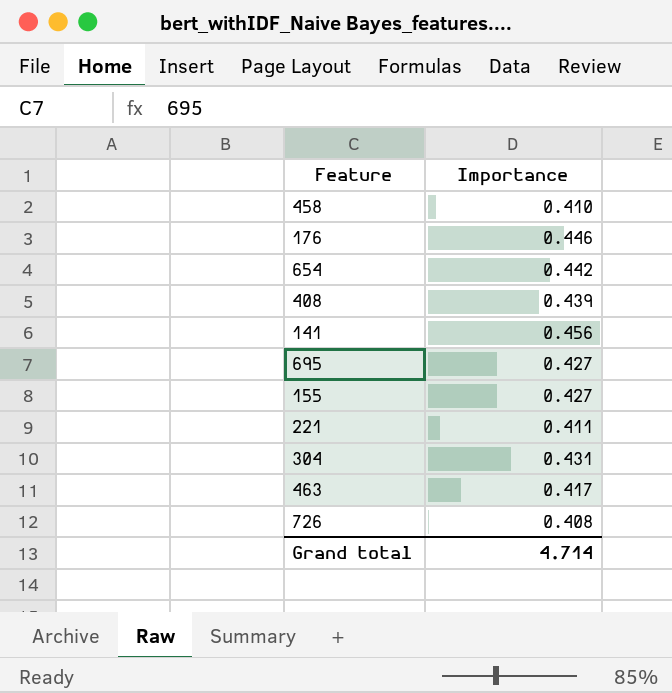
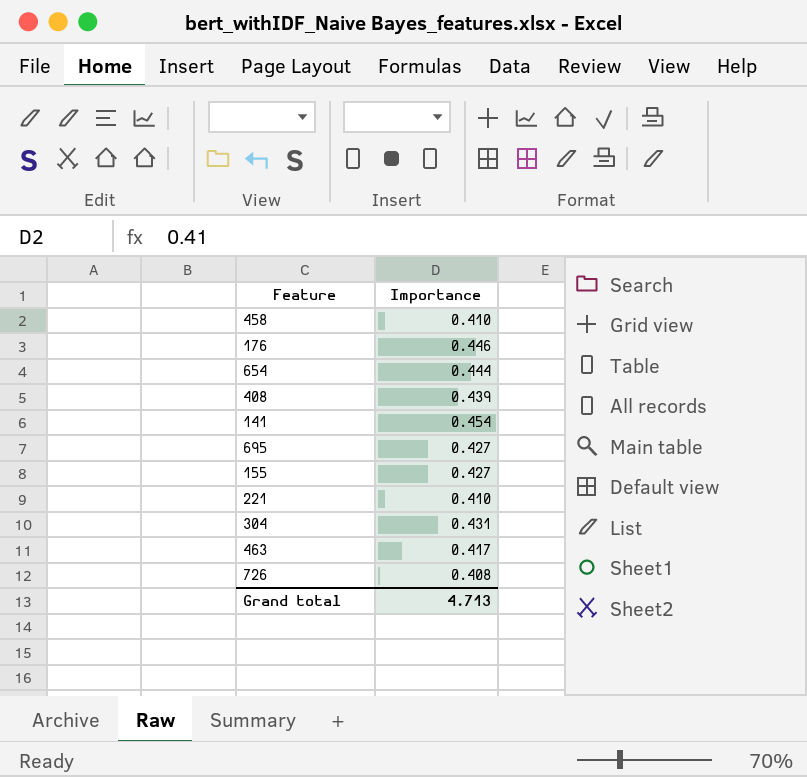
654 | Importance: 0.442 -> 0.444
141 | Importance: 0.456 -> 0.454
221 | Importance: 0.411 -> 0.410
Grand total | Importance: 4.714 -> 4.713

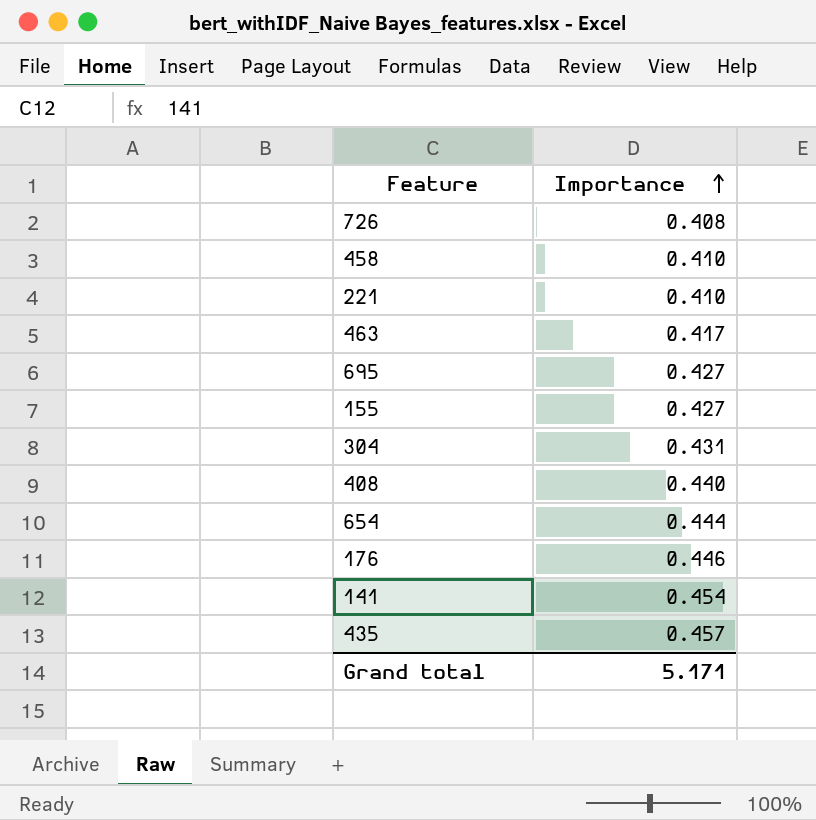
row order: none -> Importance ascending
408 | Importance: 0.439 -> 0.440
row 435: none -> 0.457
Grand total | Importance: 4.713 -> 5.171

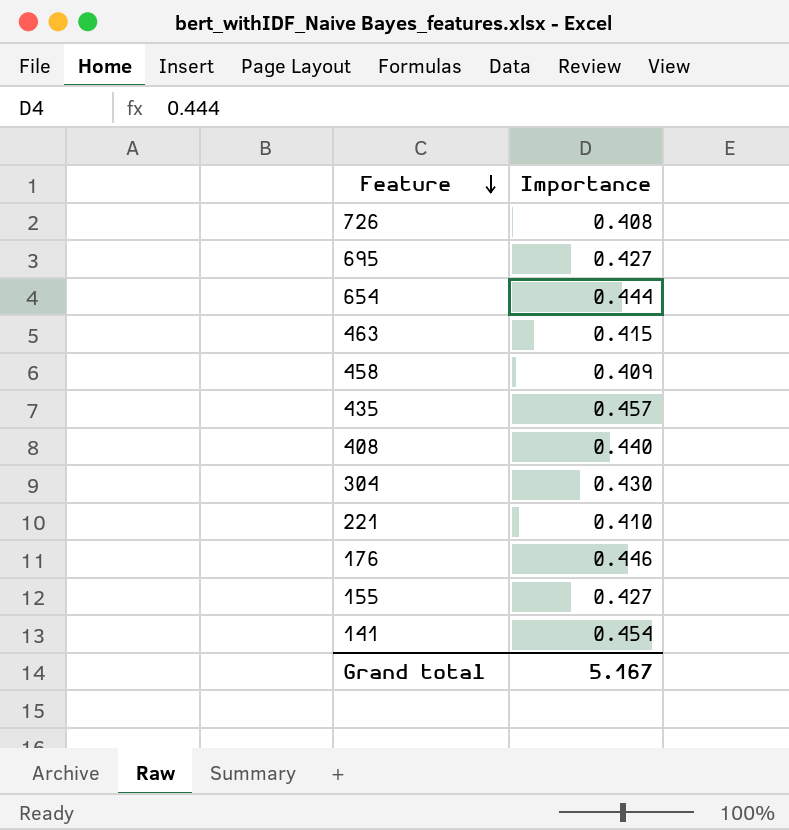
row order: Importance ascending -> Feature descending
463 | Importance: 0.417 -> 0.415
458 | Importance: 0.410 -> 0.409
304 | Importance: 0.431 -> 0.430
Grand total | Importance: 5.171 -> 5.167

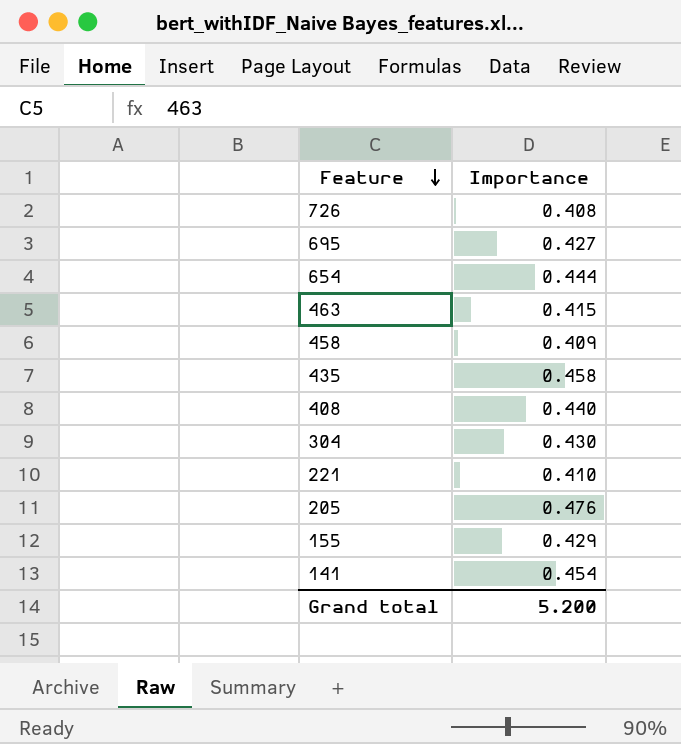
row 176: 0.446 -> none
435 | Importance: 0.457 -> 0.458
row 205: none -> 0.476
155 | Importance: 0.427 -> 0.429
Grand total | Importance: 5.167 -> 5.200

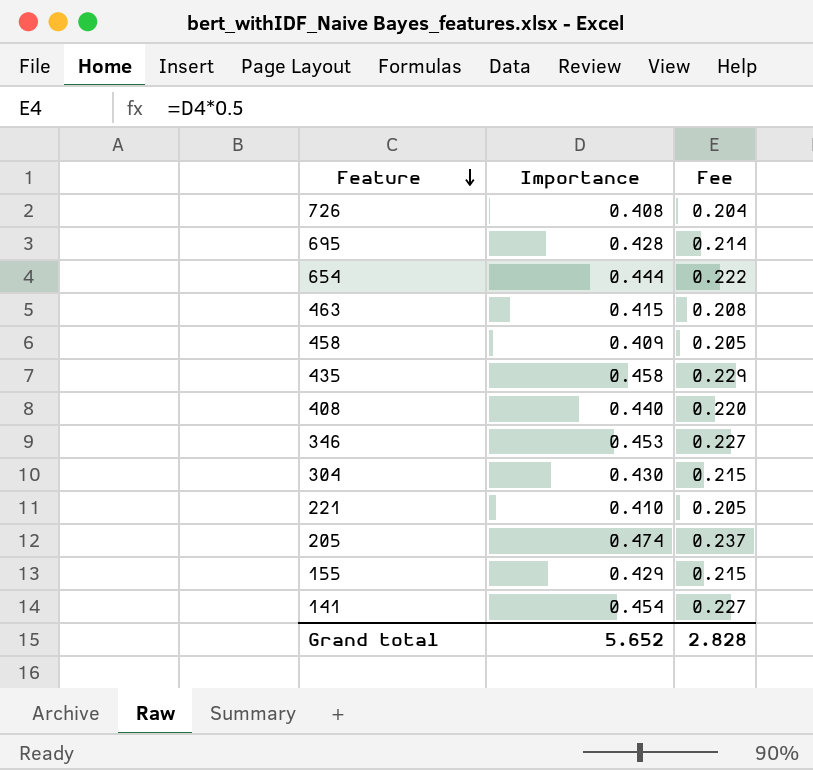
column Fee | formula: none -> [Importance] * 0.5
695 | Importance: 0.427 -> 0.428
row 346: none -> 0.453 | 0.227
205 | Importance: 0.476 -> 0.474
Grand total | Importance: 5.200 -> 5.652

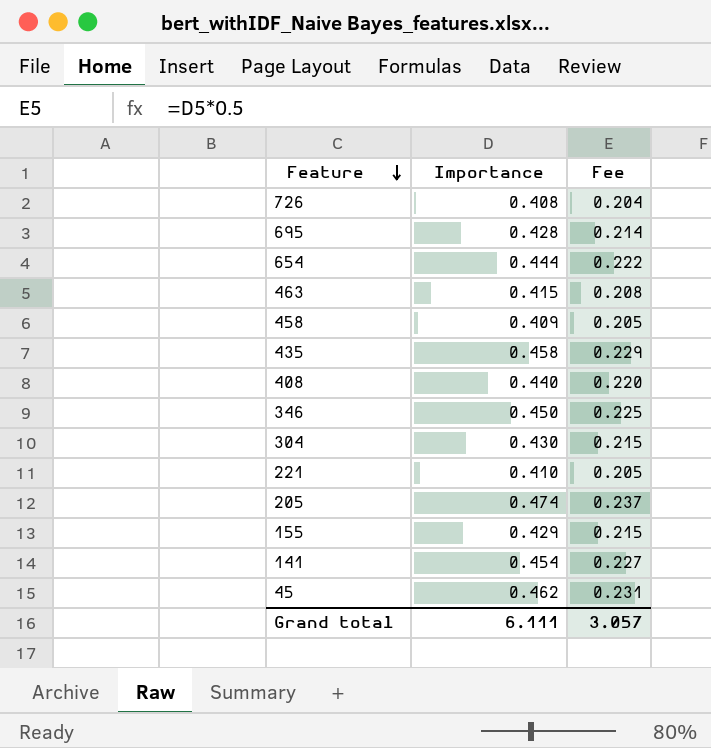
346 | Importance: 0.453 -> 0.450
346 | Fee: 0.227 -> 0.225
row 45: none -> 0.462 | 0.231
Grand total | Importance: 5.652 -> 6.111
Grand total | Fee: 2.828 -> 3.057

